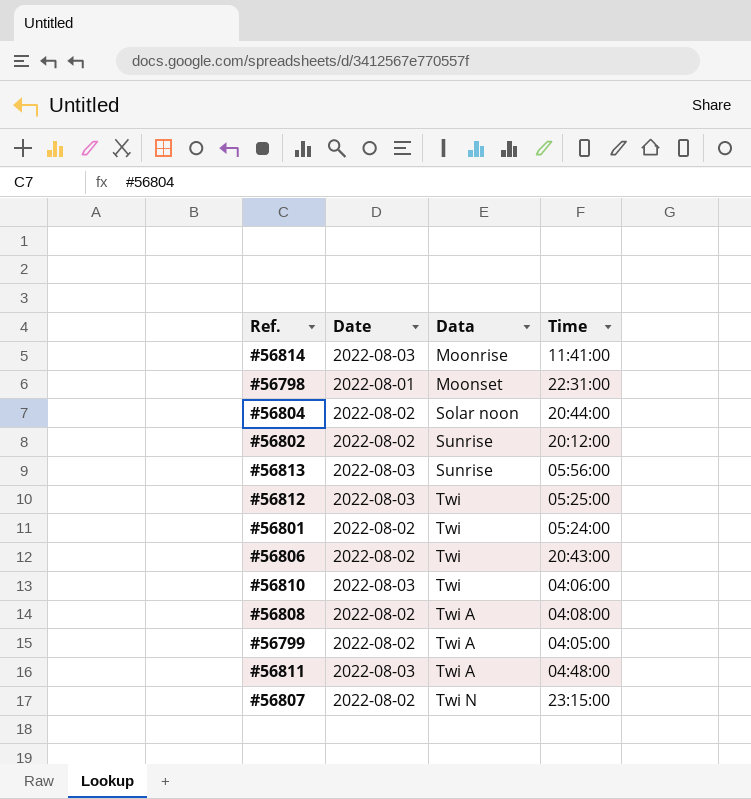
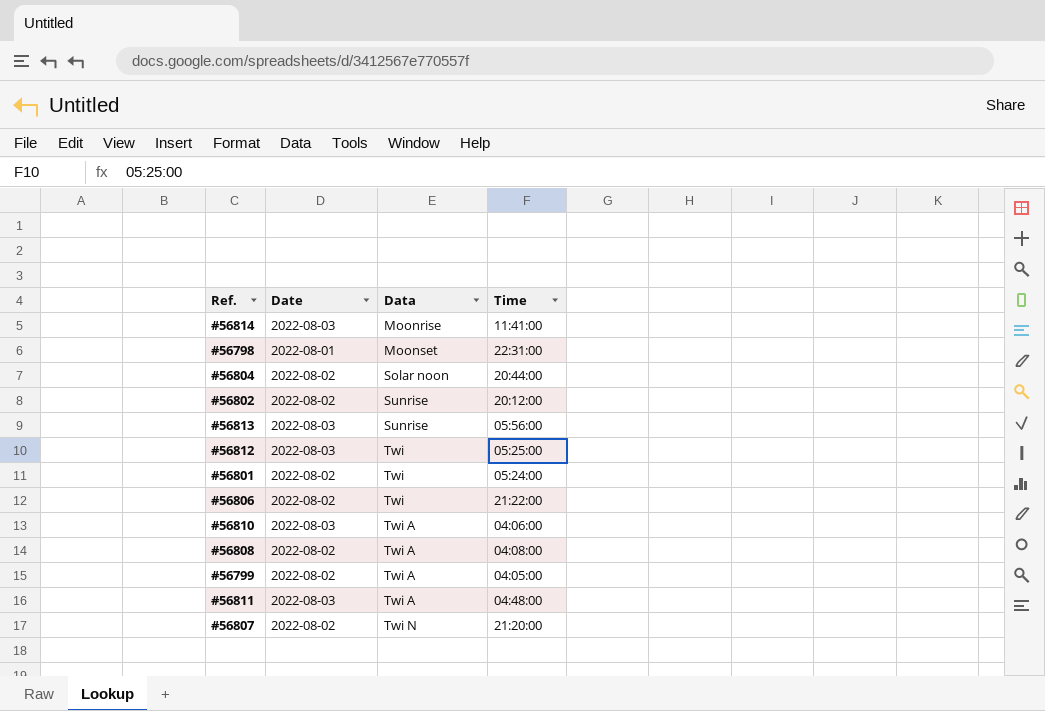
#56806 | Time: 20:43:00 -> 21:22:00
#56810 | Data: Twi -> Twi A
#56807 | Time: 23:15:00 -> 21:20:00

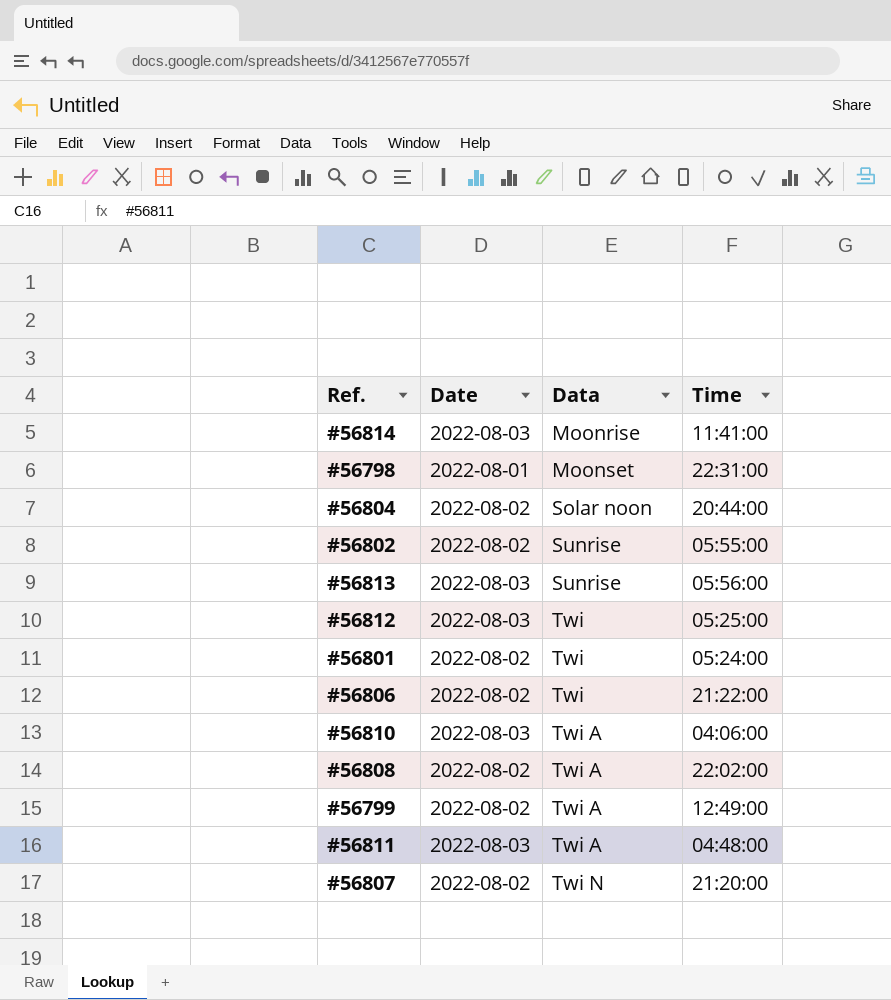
#56802 | Time: 20:12:00 -> 05:55:00
#56808 | Time: 04:08:00 -> 22:02:00
#56799 | Time: 04:05:00 -> 12:49:00

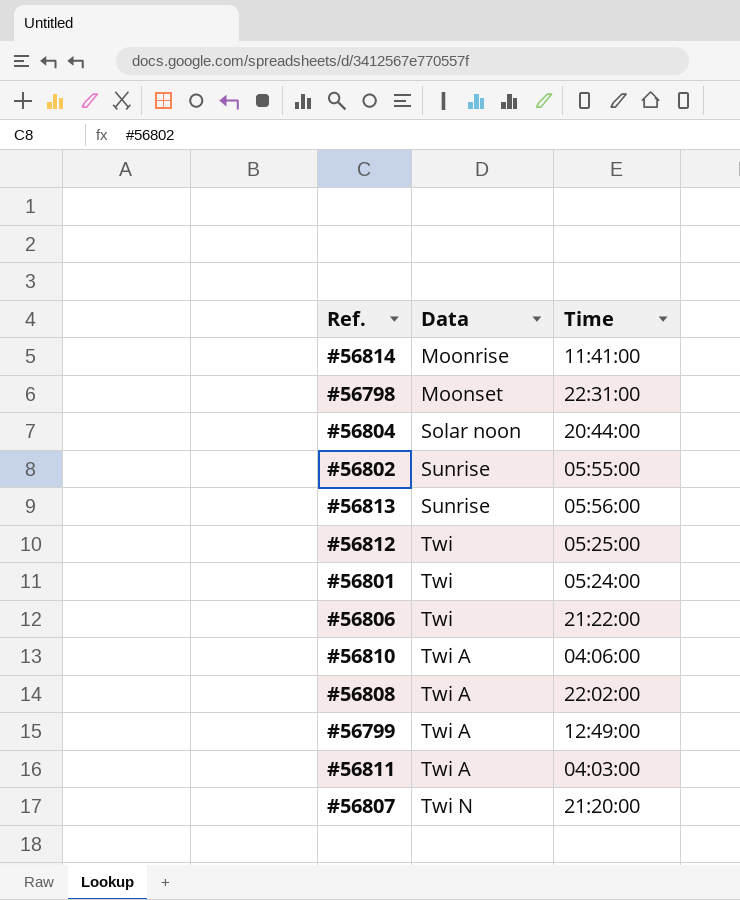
column Date | position: 2 -> none
#56811 | Time: 04:48:00 -> 04:03:00

